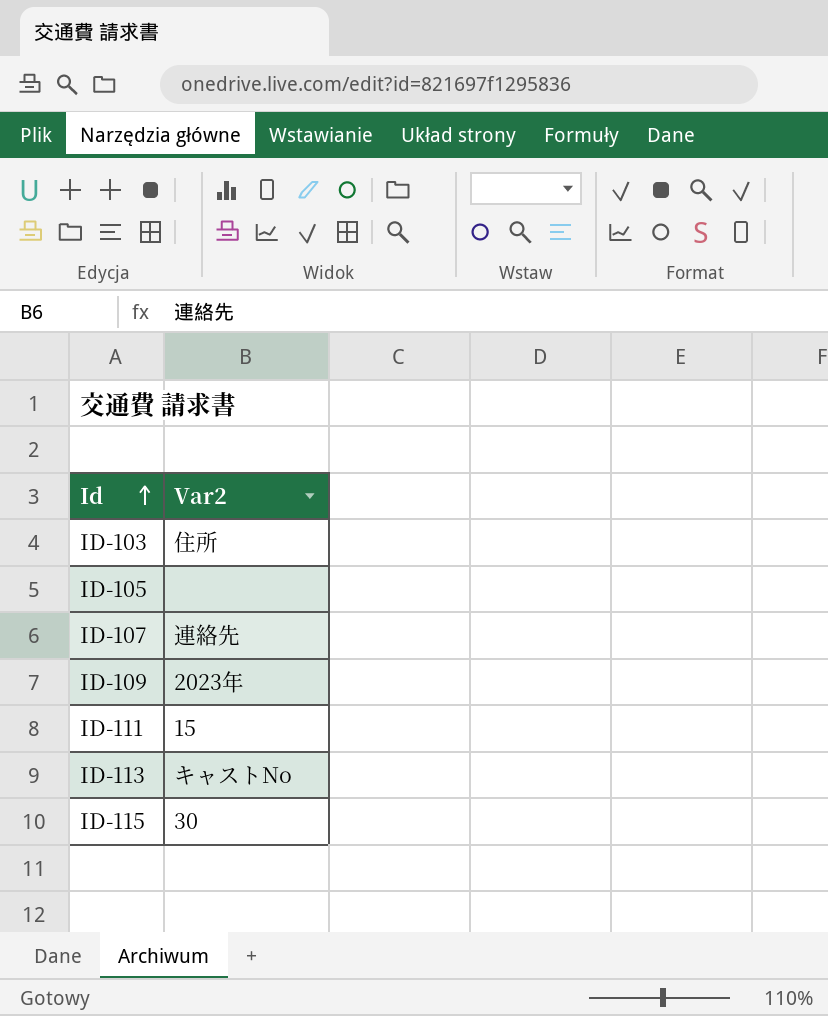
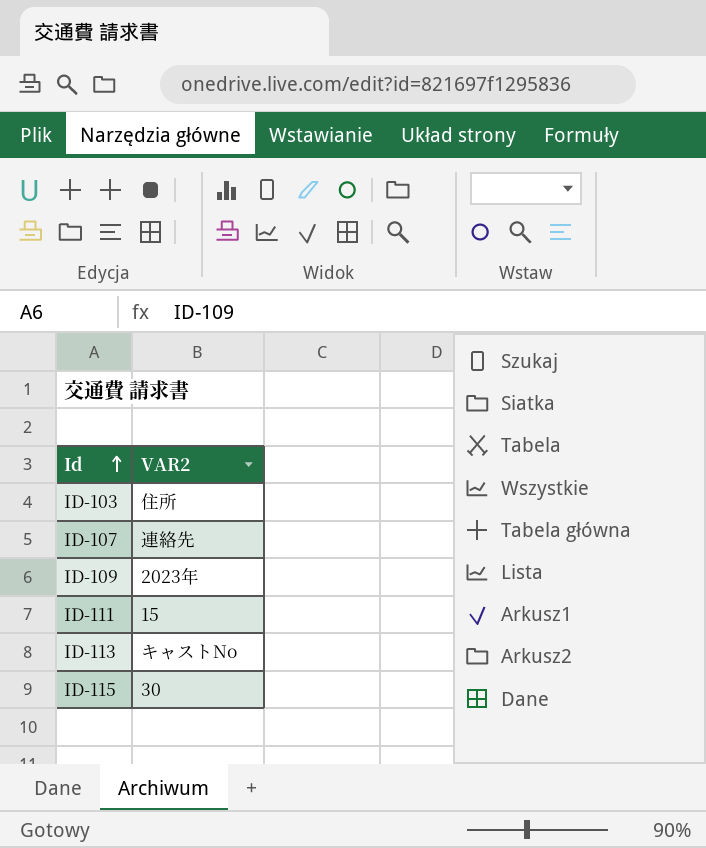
column name: Var2 -> VAR2
row ID-105: none -> none

